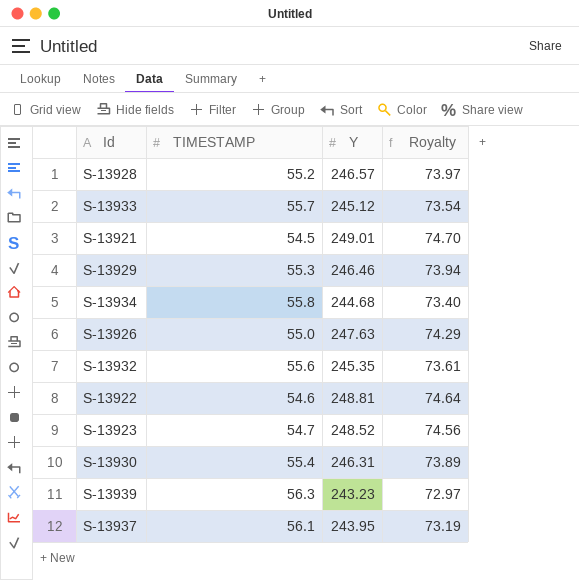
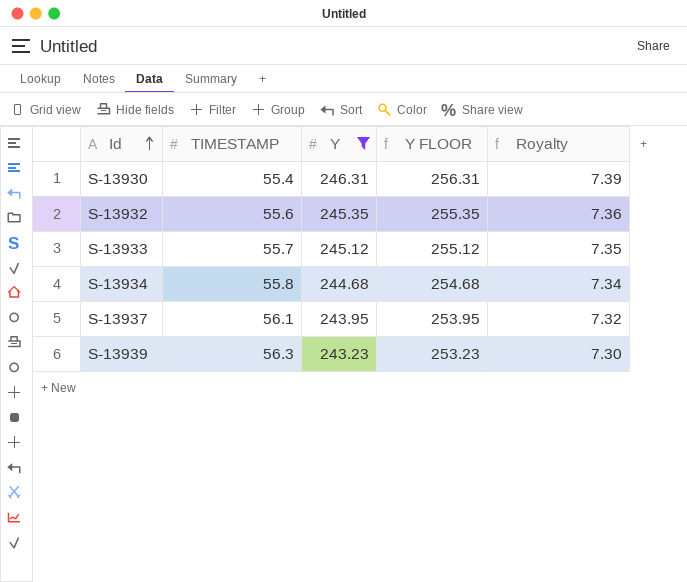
filter: none -> Y <= 246.31
row order: none -> Id ascending
column Y FLOOR | formula: none -> [Y] + 10
column Royalty | formula: [Y] * 0.3 -> [Y] * 0.03

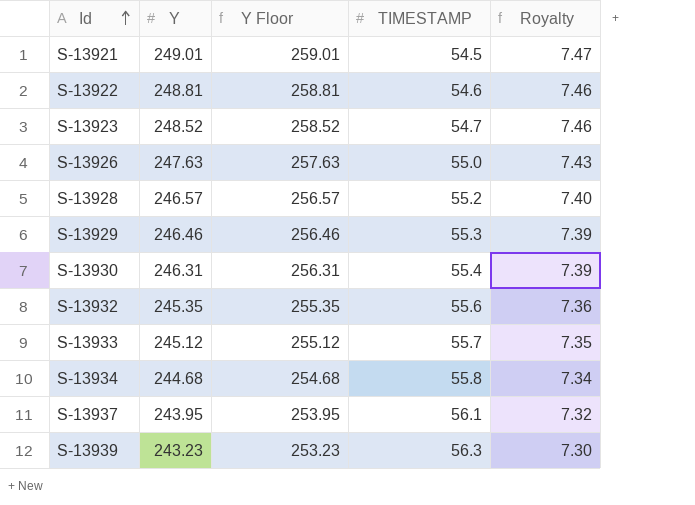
filter: Y <= 246.31 -> none
column name: Y FLOOR -> Y Floor
column TIMESTAMP | position: 2 -> 4

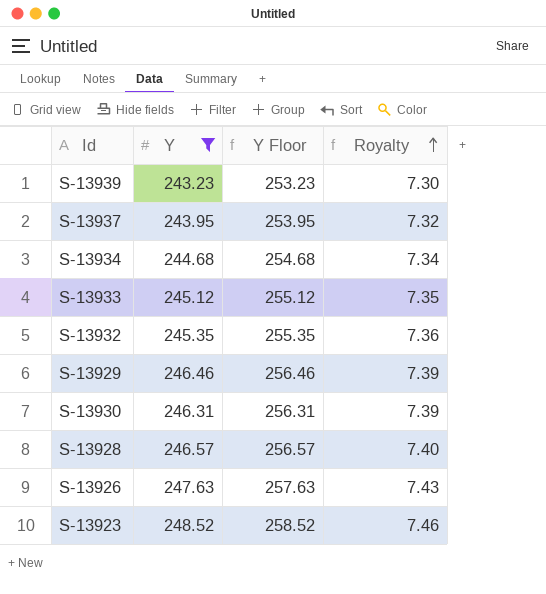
filter: none -> Y <= 248.52
row order: Id ascending -> Royalty ascending
column TIMESTAMP | position: 4 -> none

